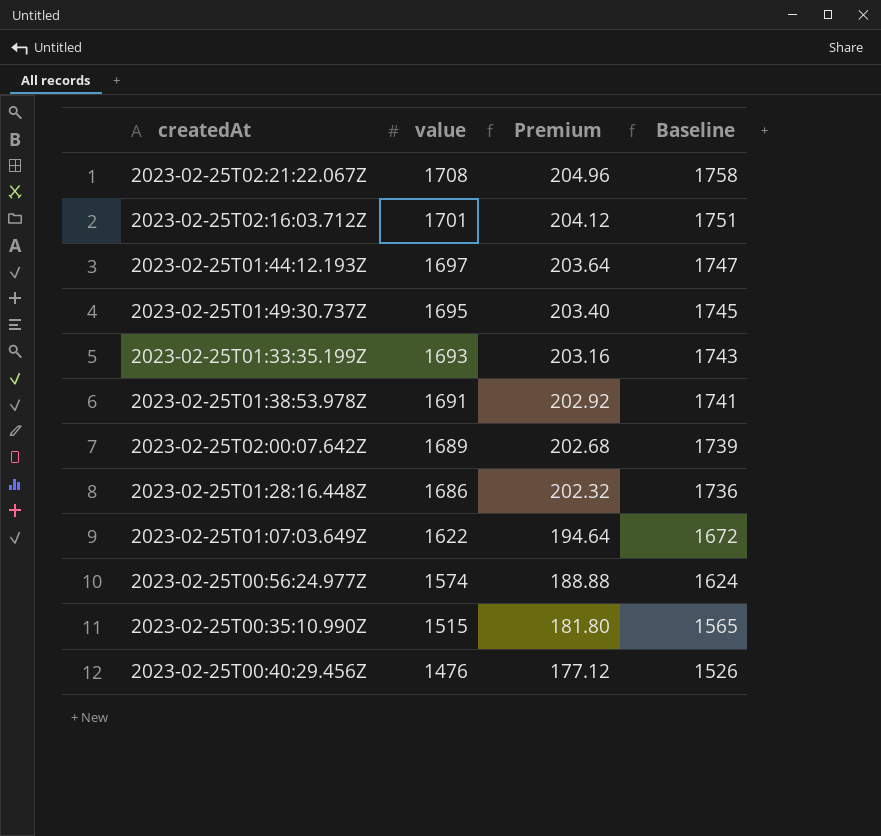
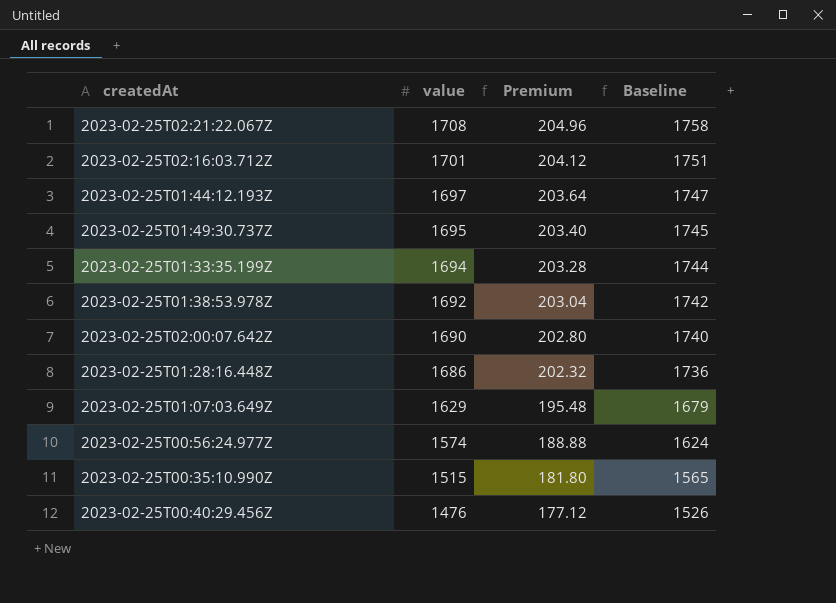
2023-02-25T01:33:35.199Z | value: 1693 -> 1694
2023-02-25T01:33:35.199Z | Premium: 203.16 -> 203.28
2023-02-25T01:33:35.199Z | Baseline: 1743 -> 1744
2023-02-25T01:38:53.978Z | value: 1691 -> 1692
2023-02-25T01:38:53.978Z | Premium: 202.92 -> 203.04
2023-02-25T01:38:53.978Z | Baseline: 1741 -> 1742
2023-02-25T02:00:07.642Z | value: 1689 -> 1690
2023-02-25T02:00:07.642Z | Premium: 202.68 -> 202.80
2023-02-25T02:00:07.642Z | Baseline: 1739 -> 1740
2023-02-25T01:07:03.649Z | value: 1622 -> 1629
2023-02-25T01:07:03.649Z | Premium: 194.64 -> 195.48
2023-02-25T01:07:03.649Z | Baseline: 1672 -> 1679

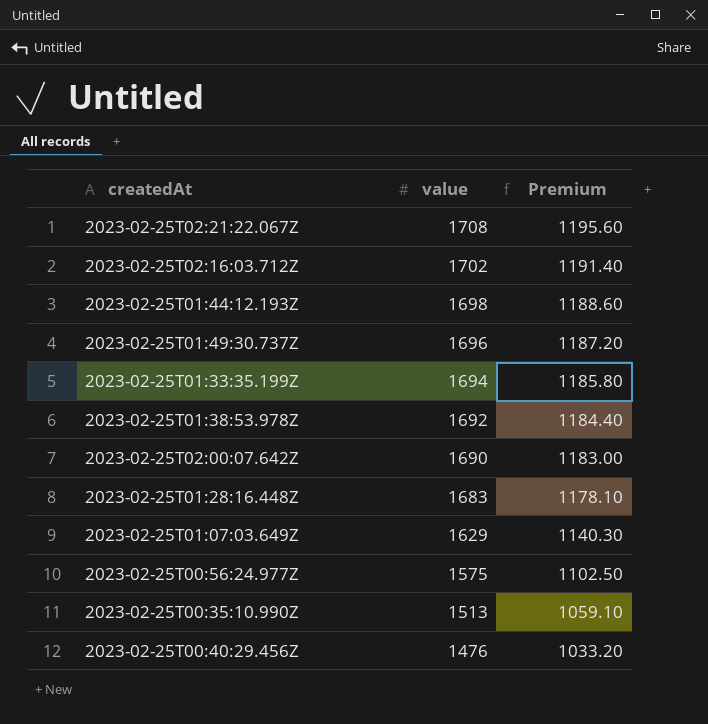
column Baseline | formula: [value] + 50 -> none
column Premium | formula: [value] * 0.12 -> [value] * 0.7
2023-02-25T02:16:03.712Z | value: 1701 -> 1702
2023-02-25T01:44:12.193Z | value: 1697 -> 1698
2023-02-25T01:49:30.737Z | value: 1695 -> 1696
2023-02-25T01:28:16.448Z | value: 1686 -> 1683
2023-02-25T00:56:24.977Z | value: 1574 -> 1575
2023-02-25T00:35:10.990Z | value: 1515 -> 1513

